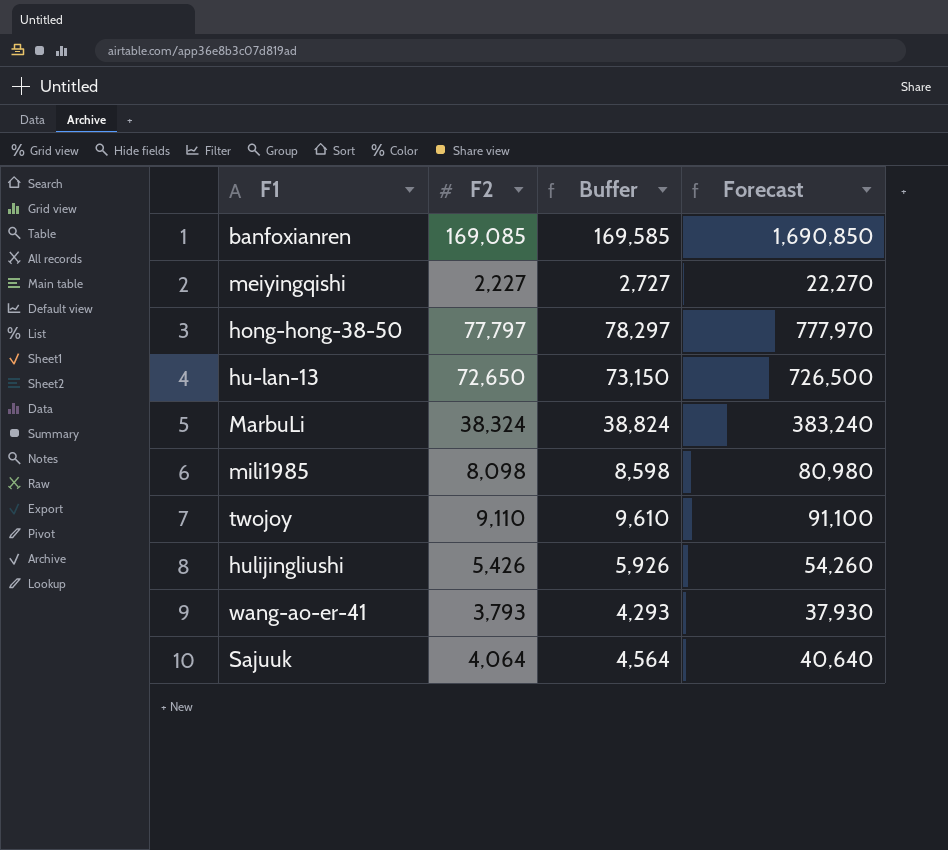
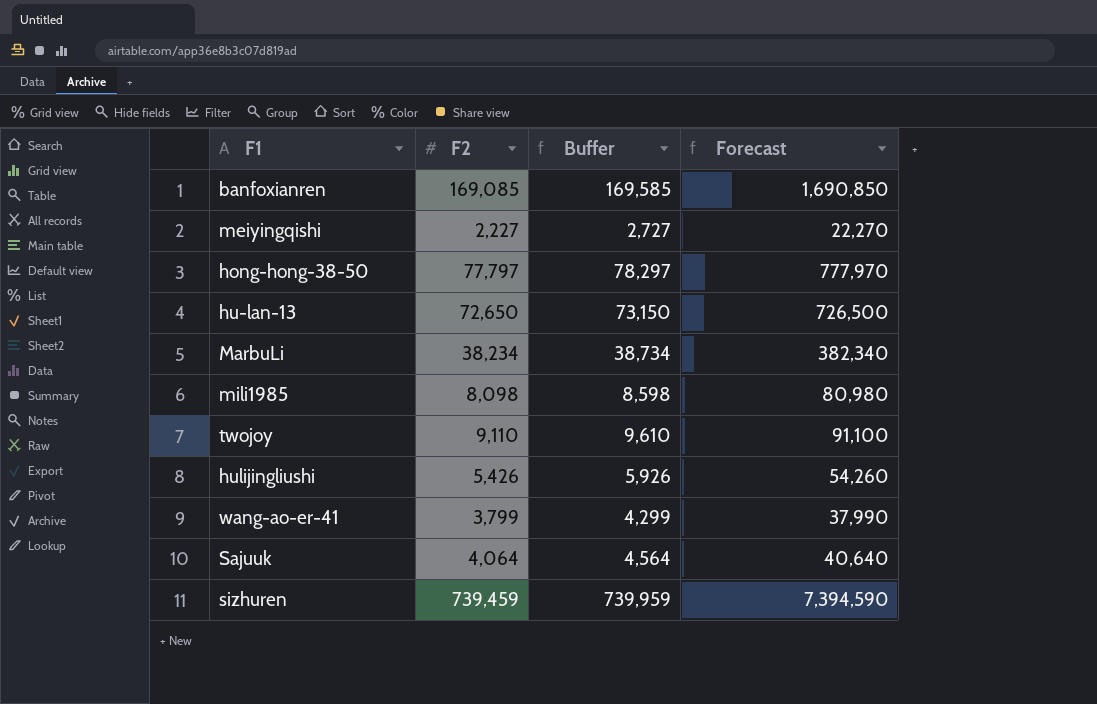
MarbuLi | F2: 38,324 -> 38,234
MarbuLi | Buffer: 38,824 -> 38,734
MarbuLi | Forecast: 383,240 -> 382,340
wang-ao-er-41 | F2: 3,793 -> 3,799
wang-ao-er-41 | Buffer: 4,293 -> 4,299
wang-ao-er-41 | Forecast: 37,930 -> 37,990
row sizhuren: none -> 739,459 | 739,959 | 7,394,590

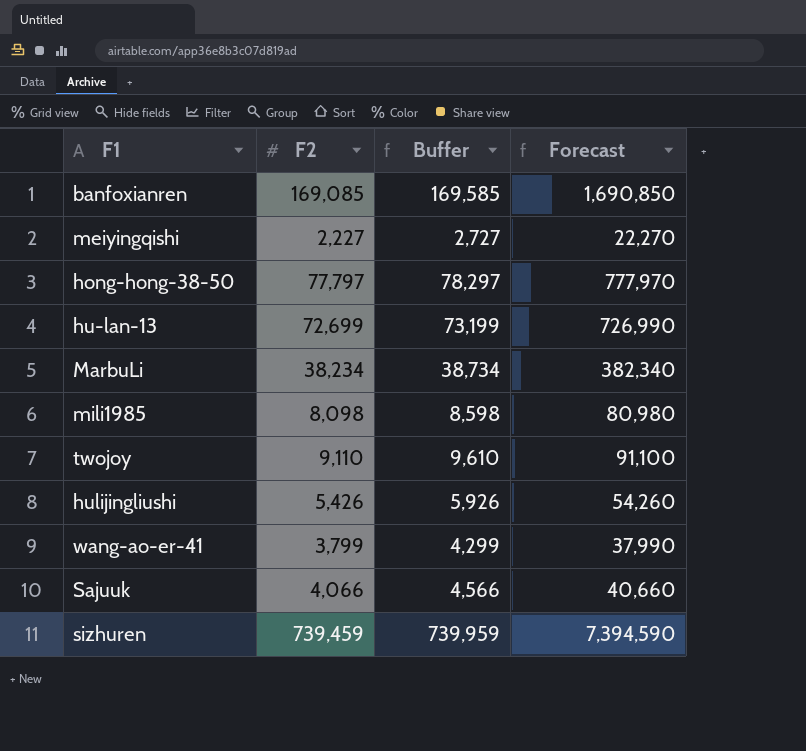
hu-lan-13 | F2: 72,650 -> 72,699
hu-lan-13 | Buffer: 73,150 -> 73,199
hu-lan-13 | Forecast: 726,500 -> 726,990
Sajuuk | F2: 4,064 -> 4,066
Sajuuk | Buffer: 4,564 -> 4,566
Sajuuk | Forecast: 40,640 -> 40,660

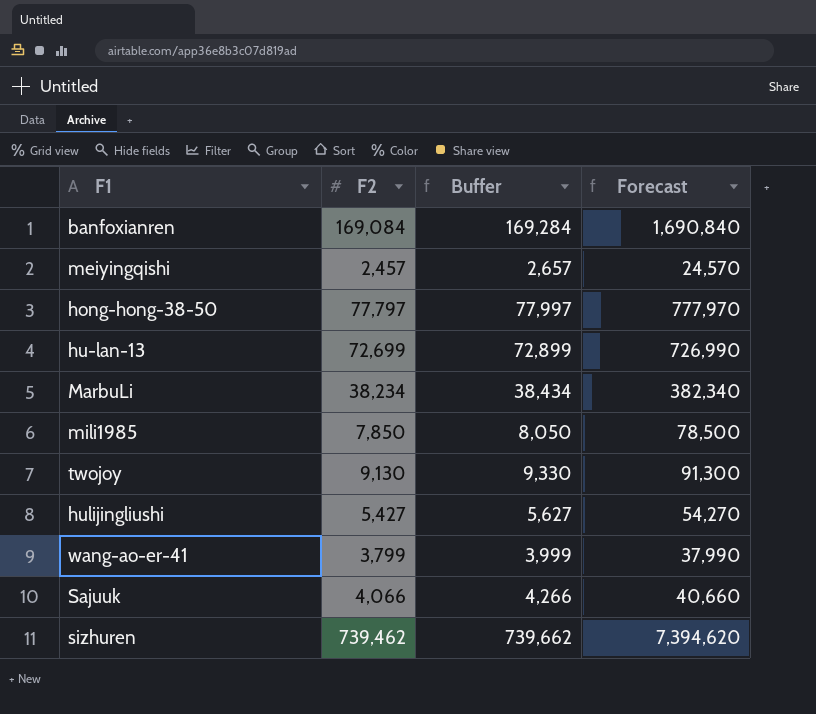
column Buffer | formula: [F2] + 500 -> [F2] + 200
banfoxianren | F2: 169,085 -> 169,084
banfoxianren | Forecast: 1,690,850 -> 1,690,840
meiyingqishi | F2: 2,227 -> 2,457
meiyingqishi | Forecast: 22,270 -> 24,570
mili1985 | F2: 8,098 -> 7,850
mili1985 | Forecast: 80,980 -> 78,500
twojoy | F2: 9,110 -> 9,130
twojoy | Forecast: 91,100 -> 91,300
hulijingliushi | F2: 5,426 -> 5,427
hulijingliushi | Forecast: 54,260 -> 54,270
sizhuren | F2: 739,459 -> 739,462
sizhuren | Forecast: 7,394,590 -> 7,394,620

